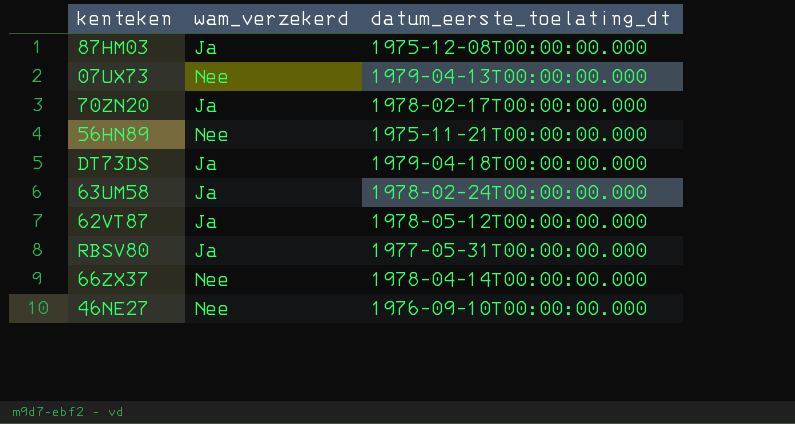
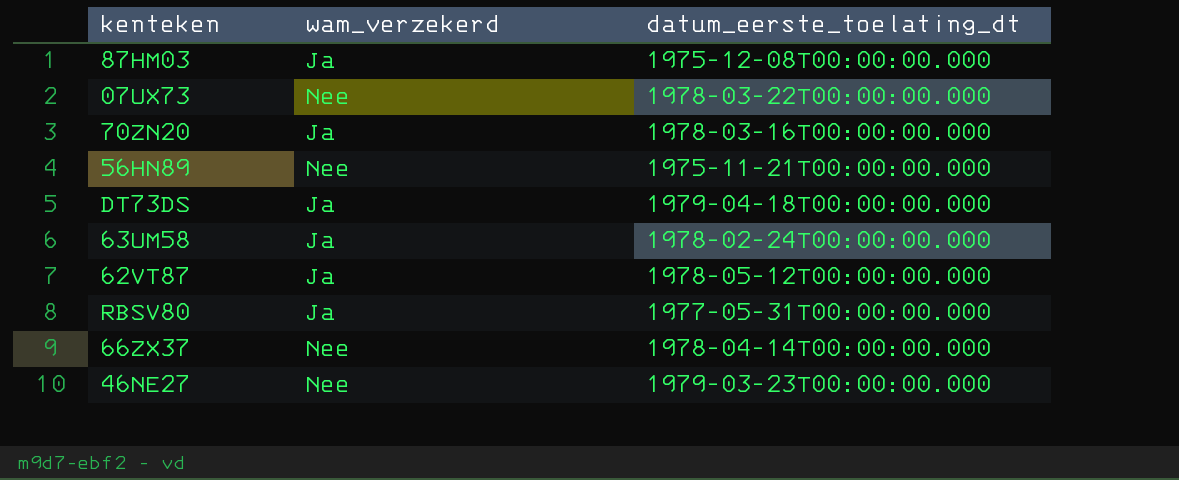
07UX73 | datum_eerste_toelating_dt: 1979-04-13T00:00:00.000 -> 1978-03-22T00:00:00.000
70ZN20 | datum_eerste_toelating_dt: 1978-02-17T00:00:00.000 -> 1978-03-16T00:00:00.000
46NE27 | datum_eerste_toelating_dt: 1976-09-10T00:00:00.000 -> 1979-03-23T00:00:00.000

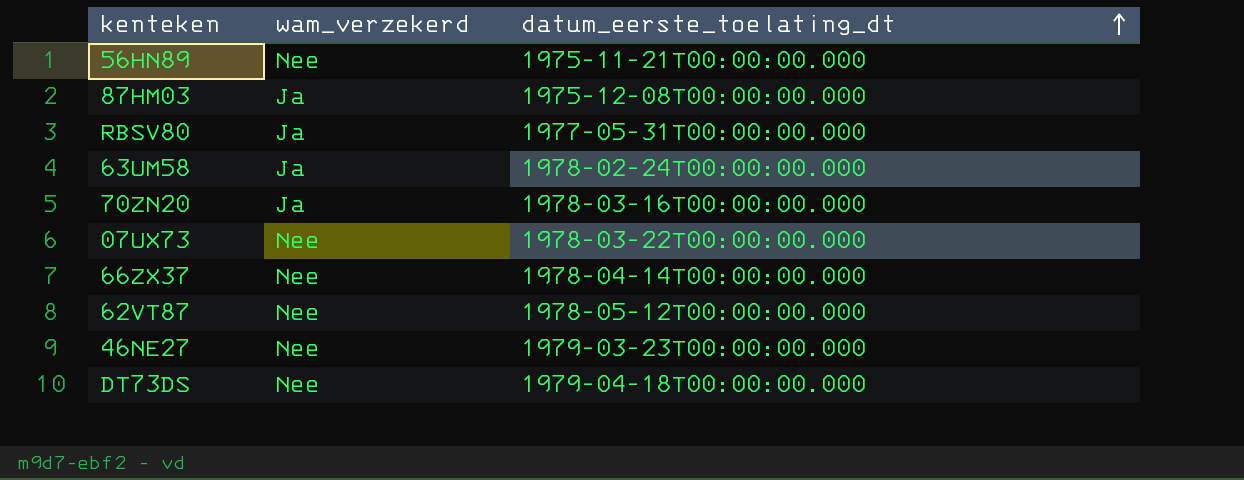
row order: none -> datum_eerste_toelating_dt ascending
62VT87 | wam_verzekerd: Ja -> Nee
DT73DS | wam_verzekerd: Ja -> Nee

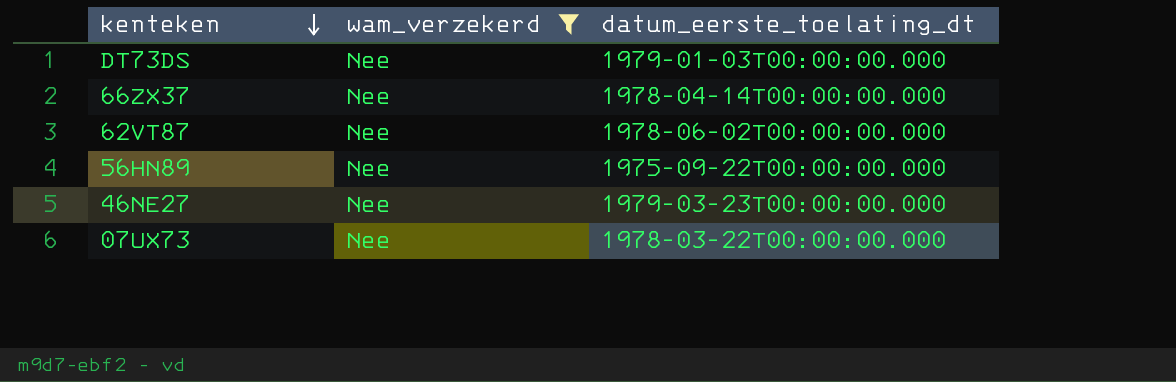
filter: none -> wam_verzekerd = Nee
row order: datum_eerste_toelating_dt ascending -> kenteken descending
DT73DS | datum_eerste_toelating_dt: 1979-04-18T00:00:00.000 -> 1979-01-03T00:00:00.000
62VT87 | datum_eerste_toelating_dt: 1978-05-12T00:00:00.000 -> 1978-06-02T00:00:00.000
56HN89 | datum_eerste_toelating_dt: 1975-11-21T00:00:00.000 -> 1975-09-22T00:00:00.000

